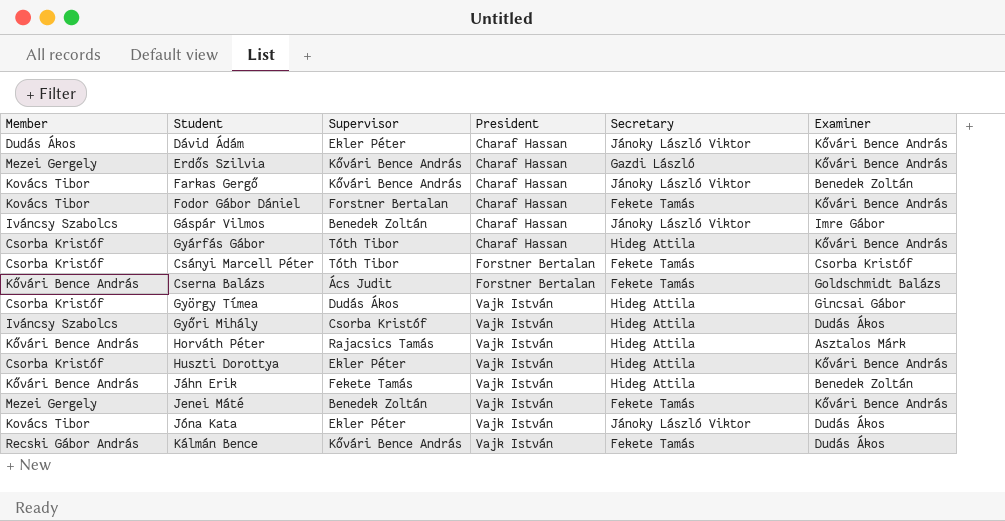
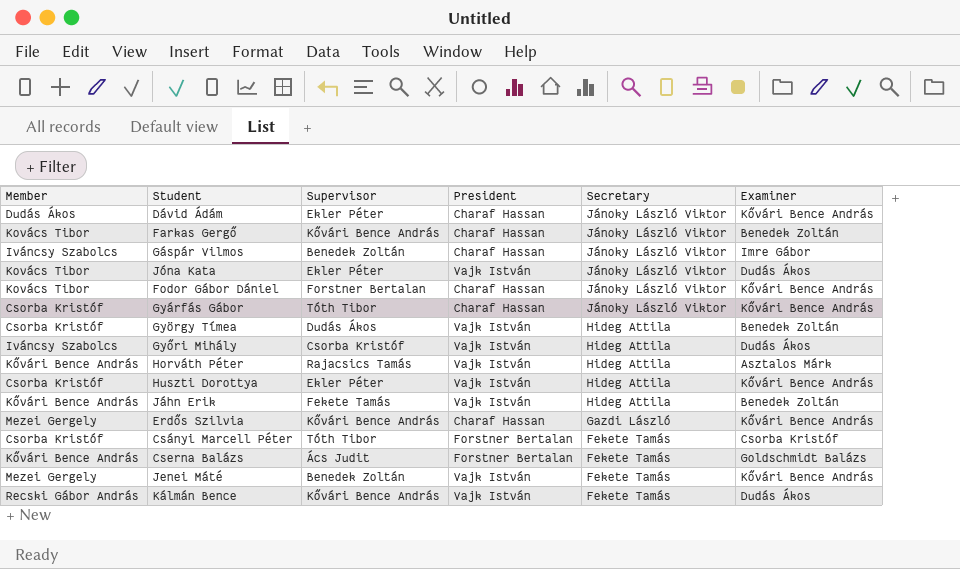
row order: President ascending -> Secretary descending
Fodor Gábor Dániel | Secretary: Fekete Tamás -> Jánoky László Viktor
Gyárfás Gábor | Secretary: Hideg Attila -> Jánoky László Viktor
György Tímea | Examiner: Gincsai Gábor -> Benedek Zoltán

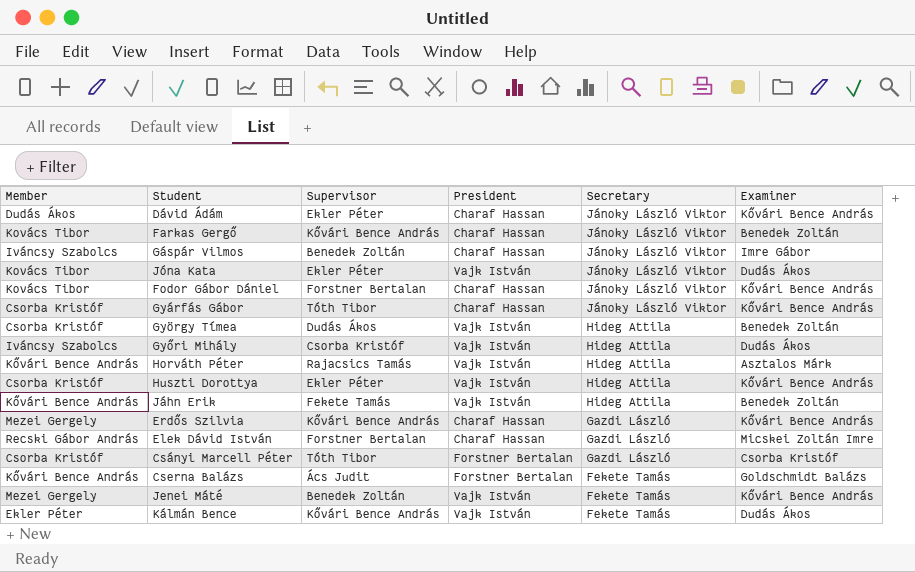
row Elek Dávid István: none -> Recski Gábor András | Forstner Bertalan | Charaf Hassan | Gazdi László | Micskei Zoltán Imre
Csányi Marcell Péter | Secretary: Fekete Tamás -> Gazdi László
Kálmán Bence | Member: Recski Gábor András -> Ekler Péter

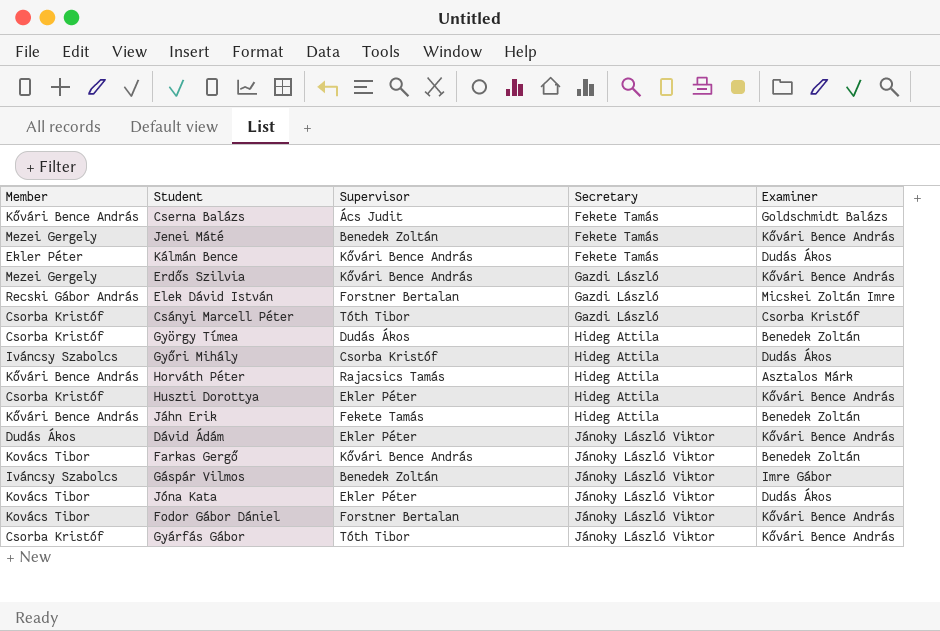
row order: Secretary descending -> Secretary ascending
column President | position: 4 -> none

